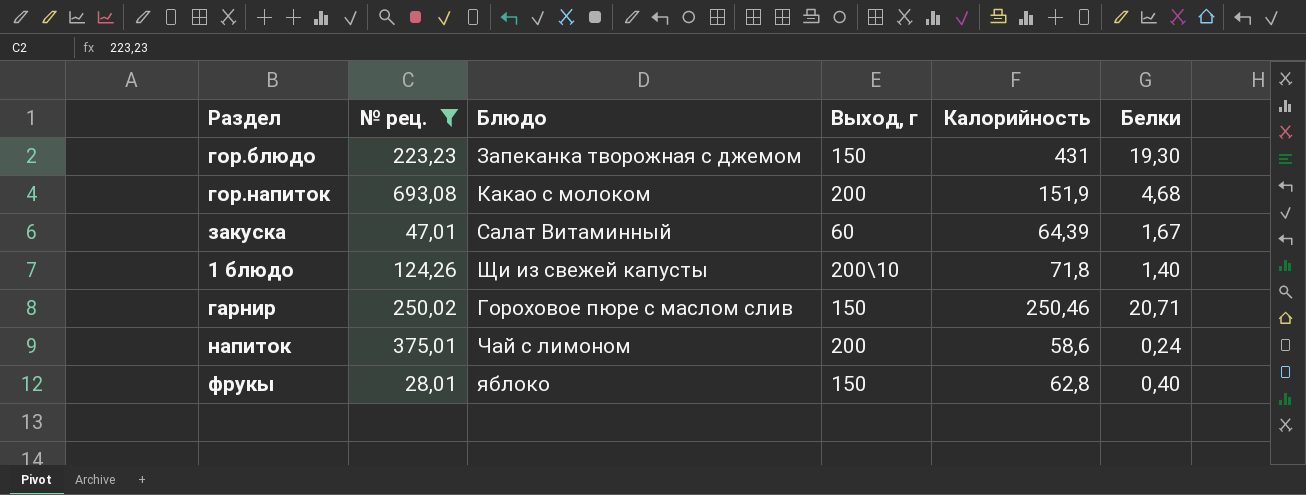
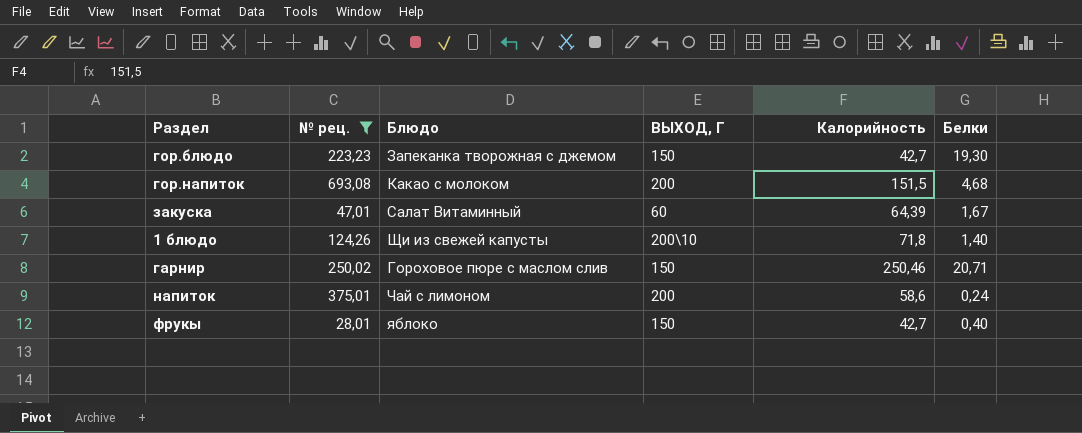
column name: Выход, г -> ВЫХОД, Г
гор.блюдо | Калорийность: 431 -> 42,7
гор.напиток | Калорийность: 151,9 -> 151,5
фрукы | Калорийность: 62,8 -> 42,7

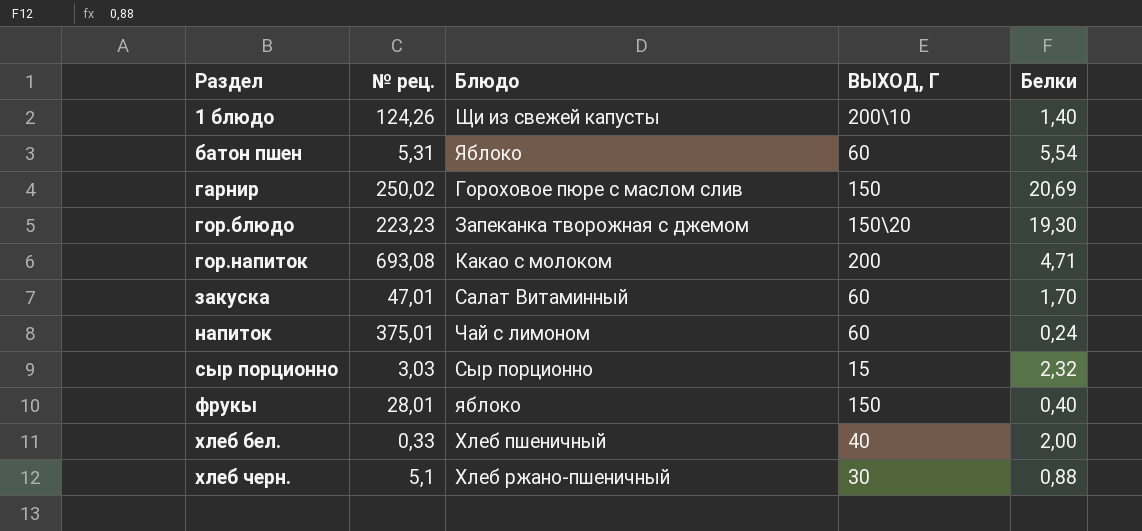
filter: № рец. >= 28,01 -> none
row order: none -> Раздел ascending
column Калорийность | position: 5 -> none
гарнир | Белки: 20,71 -> 20,69
гор.блюдо | ВЫХОД, Г: 150 -> 150\20
гор.напиток | Белки: 4,68 -> 4,71
закуска | Белки: 1,67 -> 1,70
напиток | ВЫХОД, Г: 200 -> 60

